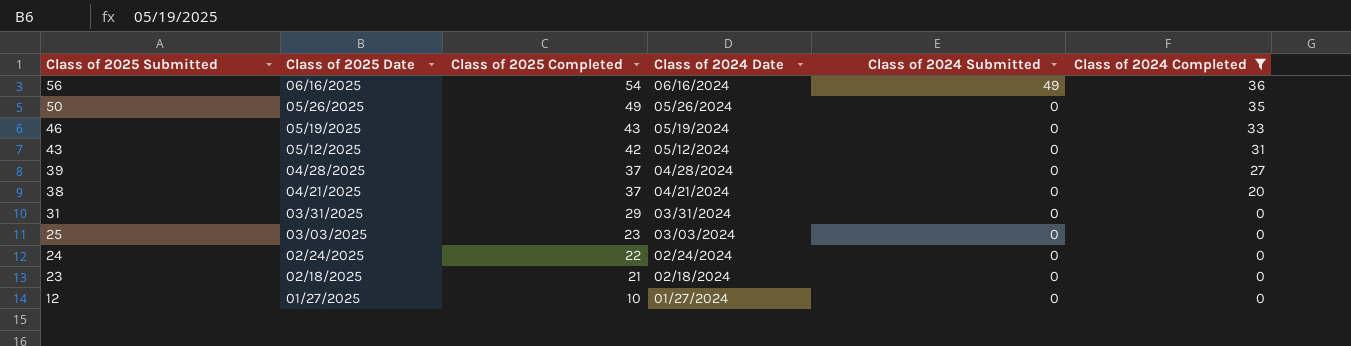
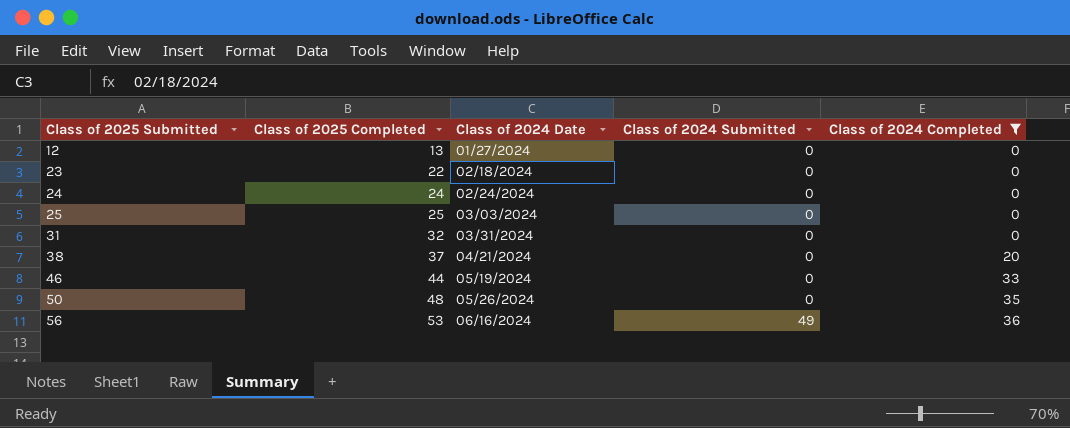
row order: Class of 2025 Submitted descending -> Class of 2025 Submitted ascending
column Class of 2025 Date | position: 2 -> none
row 43: 05/12/2025 | 42 | 05/12/2024 | 0 | 31 -> none
row 39: 04/28/2025 | 37 | 04/28/2024 | 0 | 27 -> none
12 | Class of 2025 Completed: 10 -> 13
23 | Class of 2025 Completed: 21 -> 22
24 | Class of 2025 Completed: 22 -> 24
25 | Class of 2025 Completed: 23 -> 25
31 | Class of 2025 Completed: 29 -> 32
46 | Class of 2025 Completed: 43 -> 44
50 | Class of 2025 Completed: 49 -> 48
56 | Class of 2025 Completed: 54 -> 53

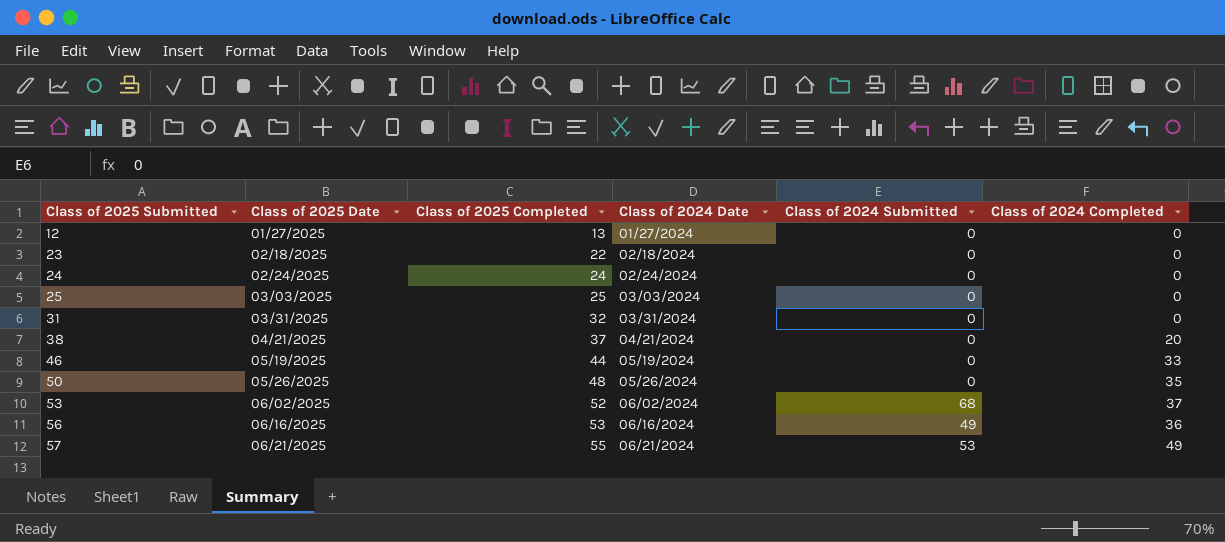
filter: Class of 2024 Completed <= 36 -> none
column Class of 2025 Date | position: none -> 2

